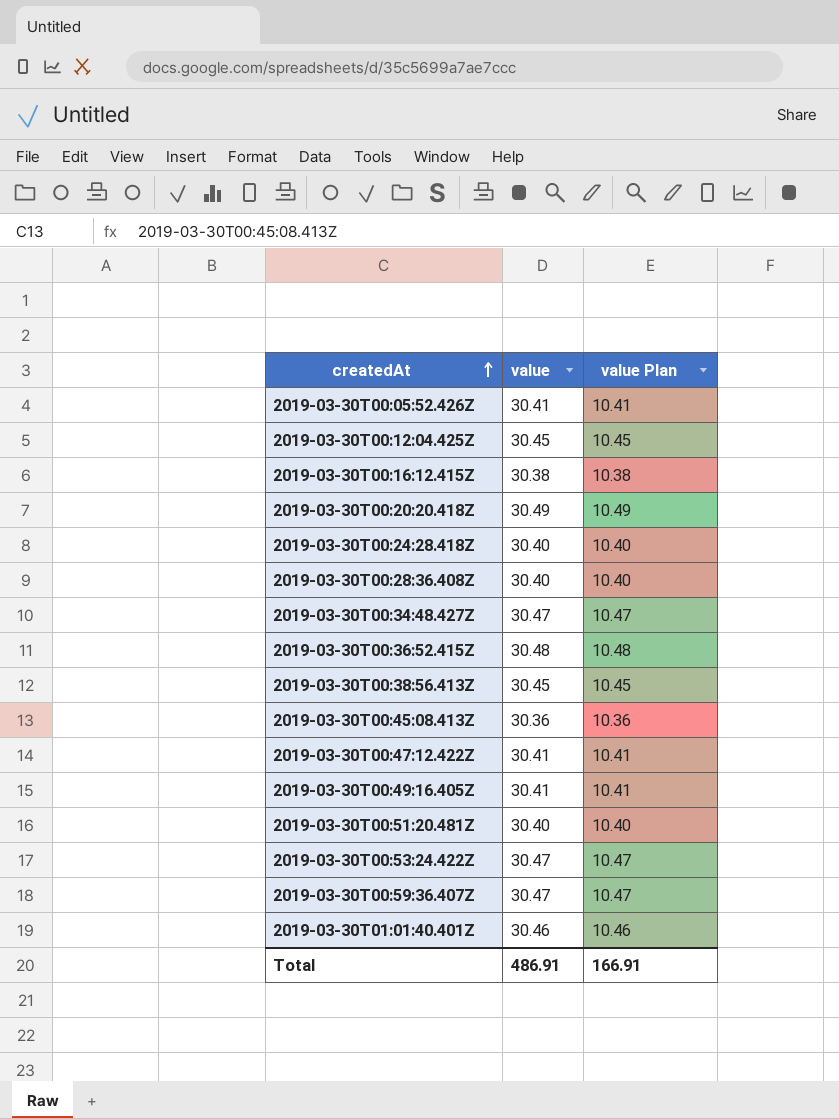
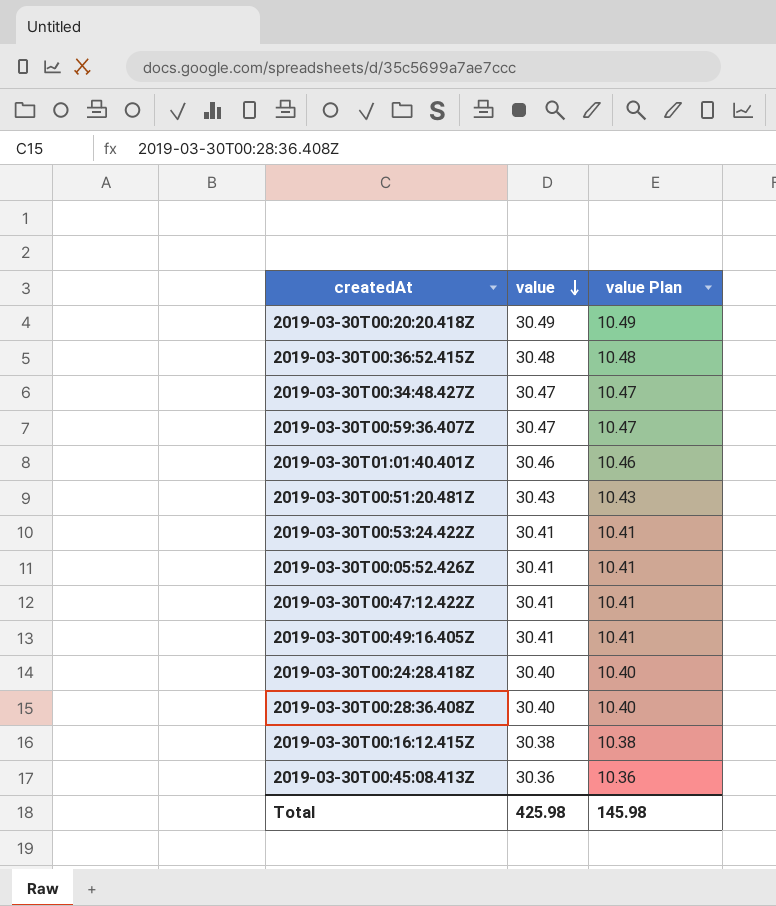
row order: createdAt ascending -> value descending
row 2019-03-30T00:12:04.425Z: 30.45 | 10.45 -> none
row 2019-03-30T00:38:56.413Z: 30.45 | 10.45 -> none
2019-03-30T00:51:20.481Z | value: 30.40 -> 30.43
2019-03-30T00:51:20.481Z | value Plan: 10.40 -> 10.43
2019-03-30T00:53:24.422Z | value: 30.47 -> 30.41
2019-03-30T00:53:24.422Z | value Plan: 10.47 -> 10.41
Total | value: 486.91 -> 425.98
Total | value Plan: 166.91 -> 145.98

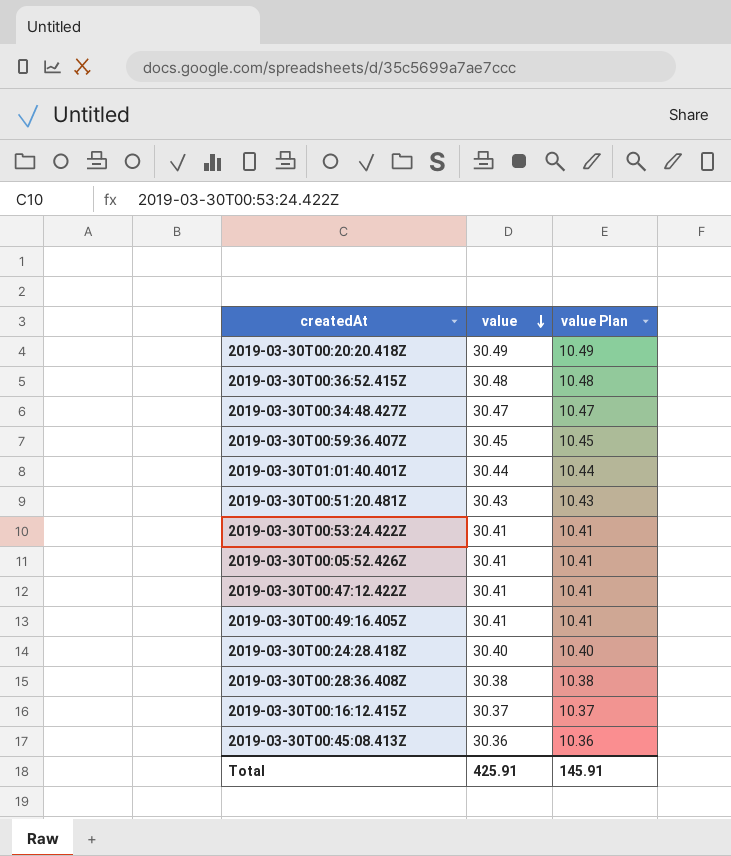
2019-03-30T00:59:36.407Z | value: 30.47 -> 30.45
2019-03-30T00:59:36.407Z | value Plan: 10.47 -> 10.45
2019-03-30T01:01:40.401Z | value: 30.46 -> 30.44
2019-03-30T01:01:40.401Z | value Plan: 10.46 -> 10.44
2019-03-30T00:28:36.408Z | value: 30.40 -> 30.38
2019-03-30T00:28:36.408Z | value Plan: 10.40 -> 10.38
2019-03-30T00:16:12.415Z | value: 30.38 -> 30.37
2019-03-30T00:16:12.415Z | value Plan: 10.38 -> 10.37
Total | value: 425.98 -> 425.91
Total | value Plan: 145.98 -> 145.91

